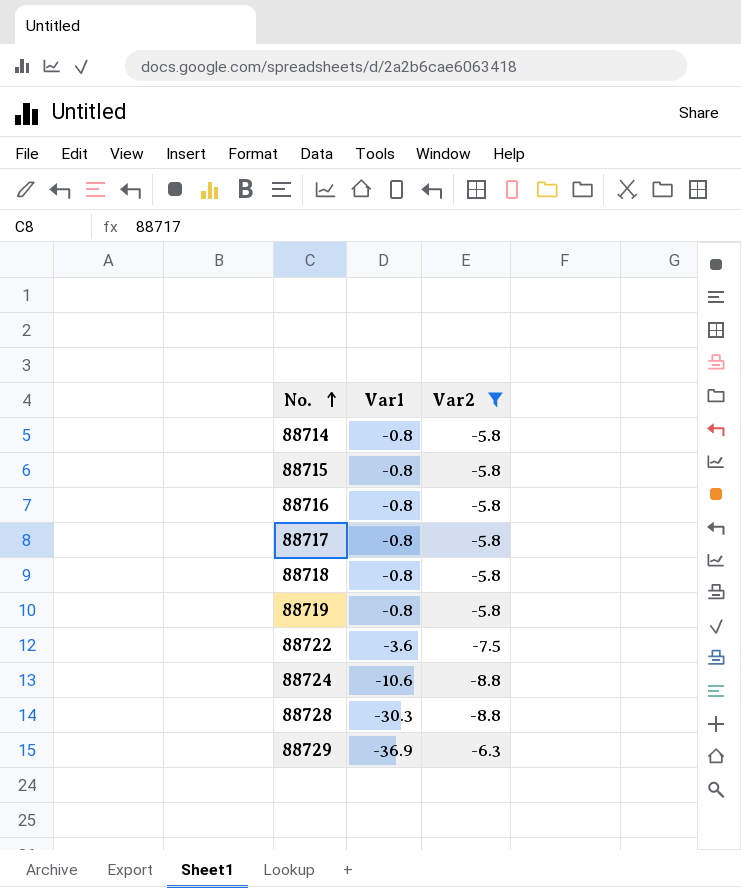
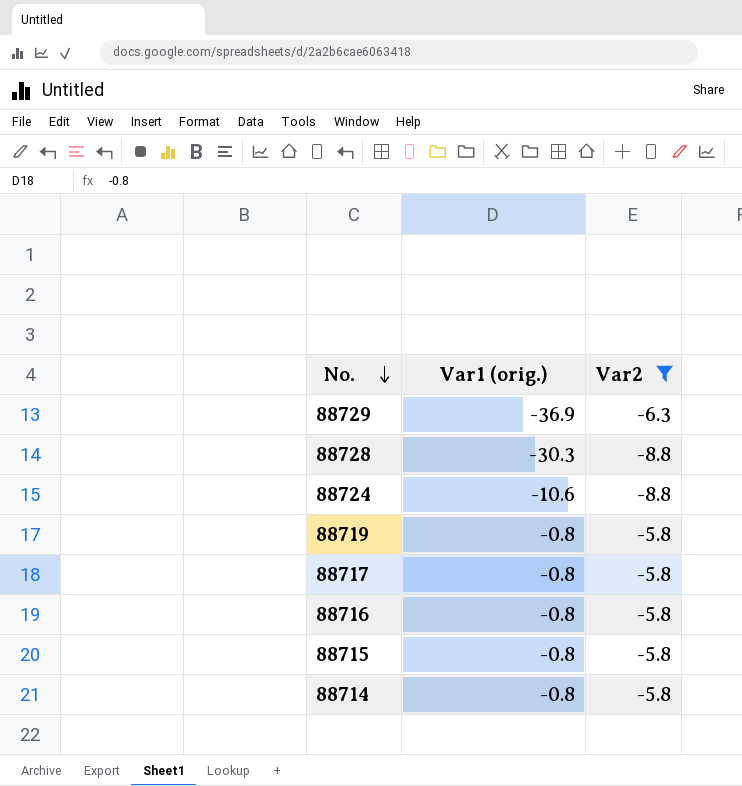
row order: No. ascending -> No. descending
column name: Var1 -> Var1 (orig.)
row 88718: -0.8 | -5.8 -> none
row 88722: -3.6 | -7.5 -> none

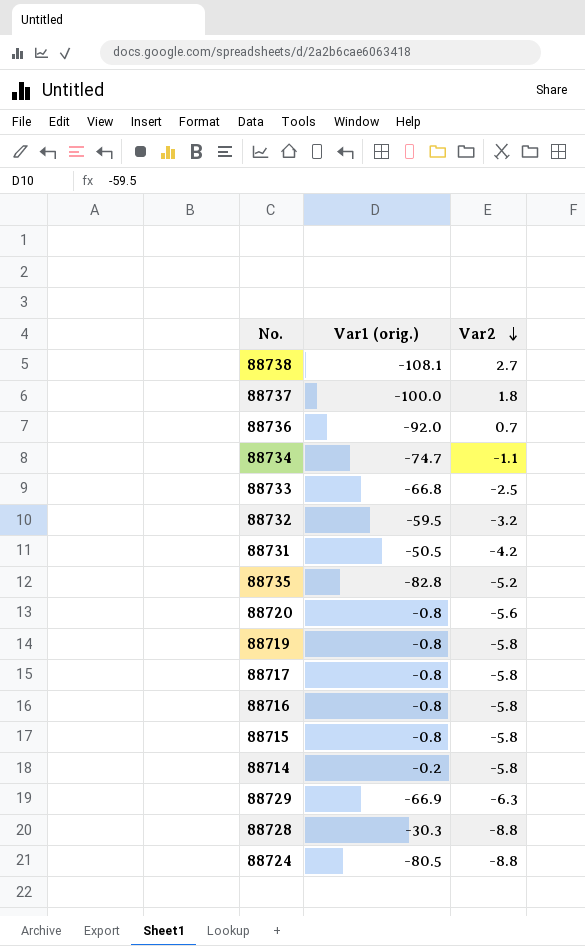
filter: Var2 <= -5.8 -> none
row order: No. descending -> Var2 descending
88714 | Var1 (orig.): -0.8 -> -0.2
88729 | Var1 (orig.): -36.9 -> -66.9
88724 | Var1 (orig.): -10.6 -> -80.5

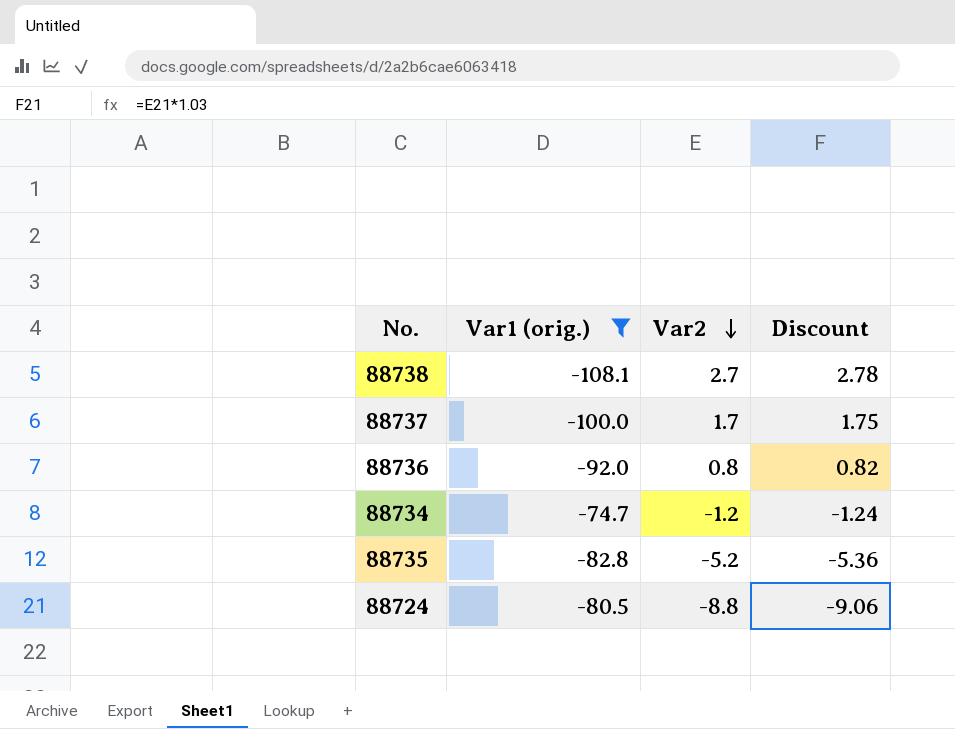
filter: none -> Var1 (orig.) <= -74.7
column Discount | formula: none -> [Var2] * 1.03
88737 | Var2: 1.8 -> 1.7
88736 | Var2: 0.7 -> 0.8
88734 | Var2: -1.1 -> -1.2

